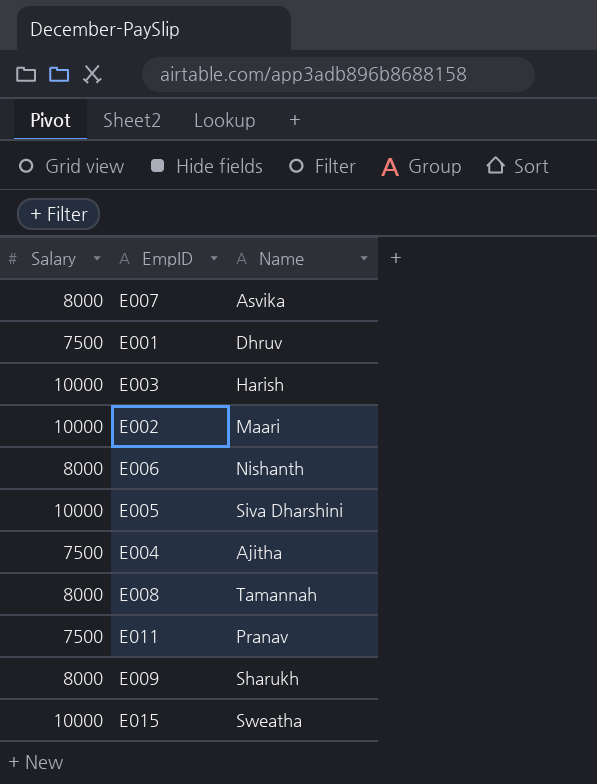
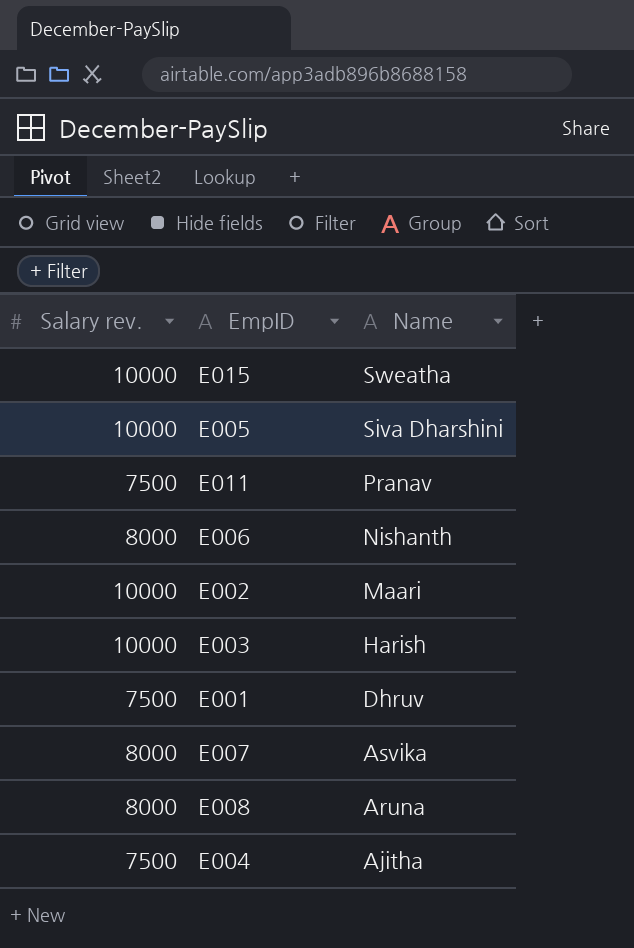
row order: none -> Name descending
column name: Salary -> Salary rev.
row E009: 8000 | Sharukh -> none
E008 | Name: Tamannah -> Aruna

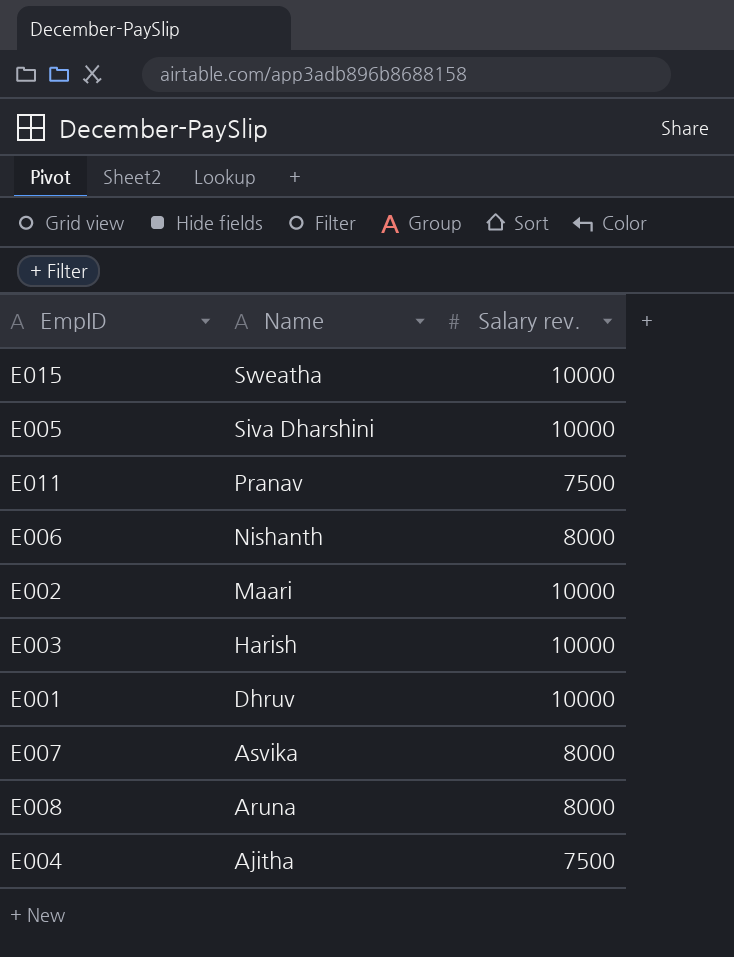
column Salary rev. | position: 1 -> 3
E001 | Salary rev.: 7500 -> 10000

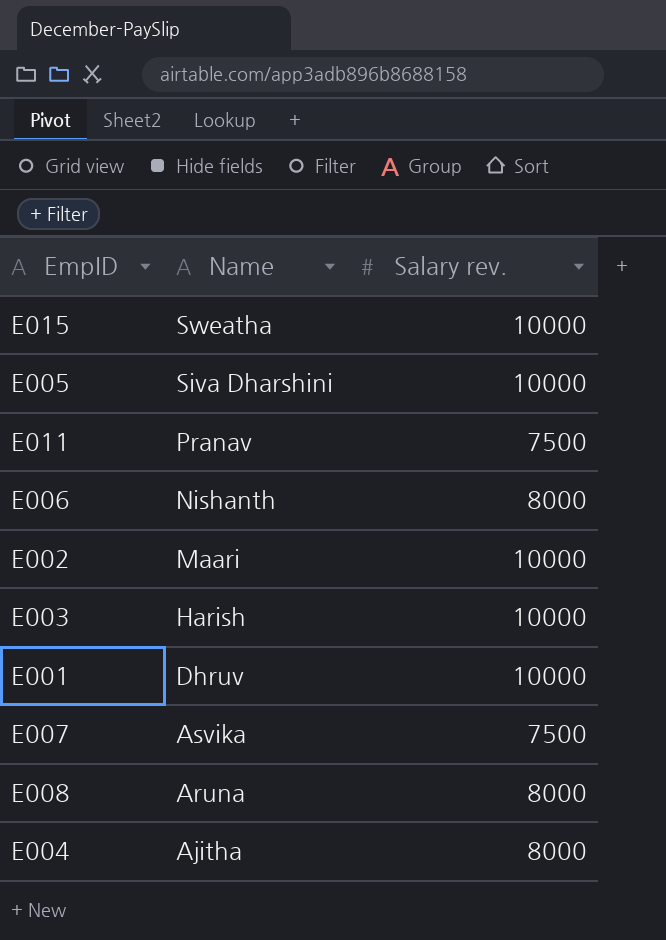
E007 | Salary rev.: 8000 -> 7500
E004 | Salary rev.: 7500 -> 8000

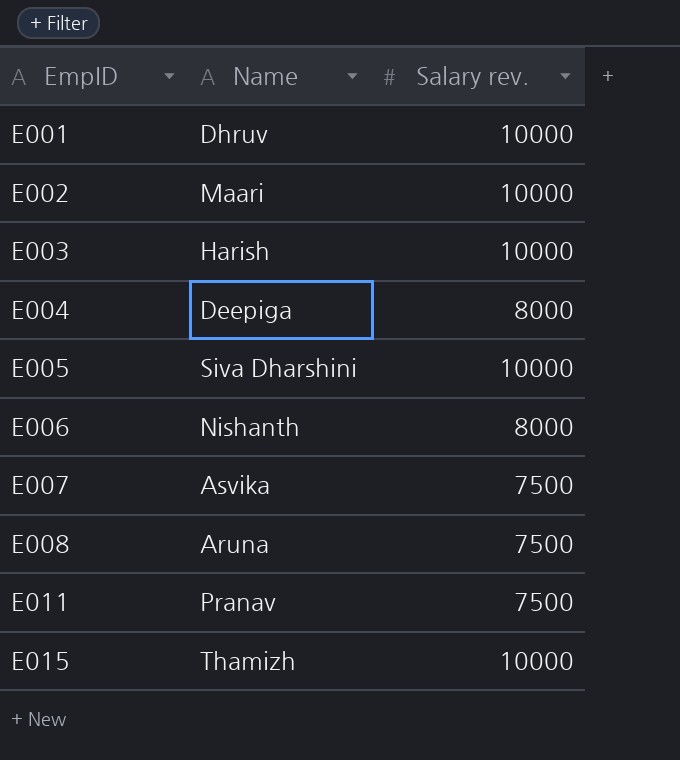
row order: Name descending -> EmpID ascending
E004 | Name: Ajitha -> Deepiga
E008 | Salary rev.: 8000 -> 7500
E015 | Name: Sweatha -> Thamizh

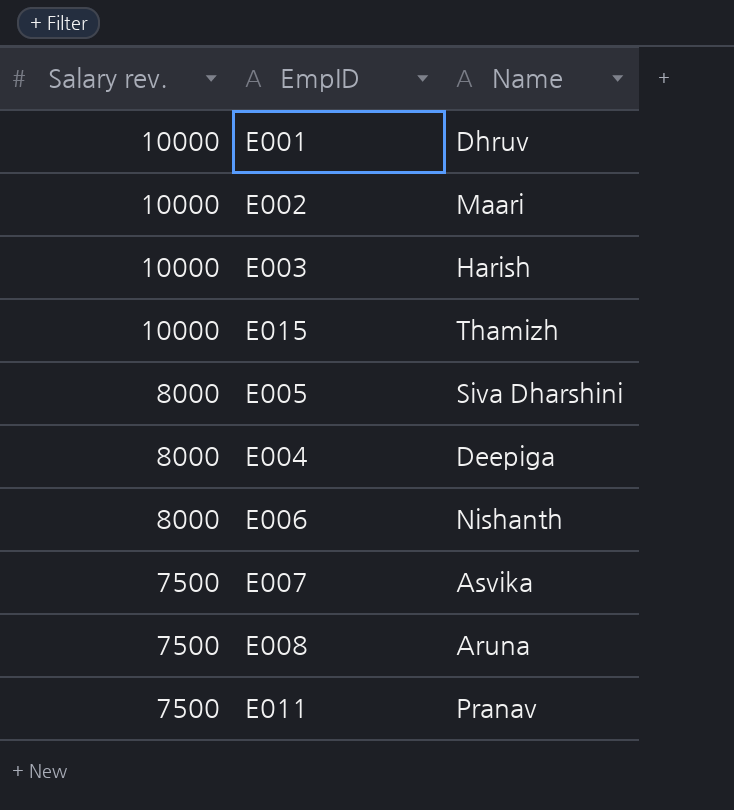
row order: EmpID ascending -> Salary rev. descending
column Salary rev. | position: 3 -> 1
E005 | Salary rev.: 10000 -> 8000

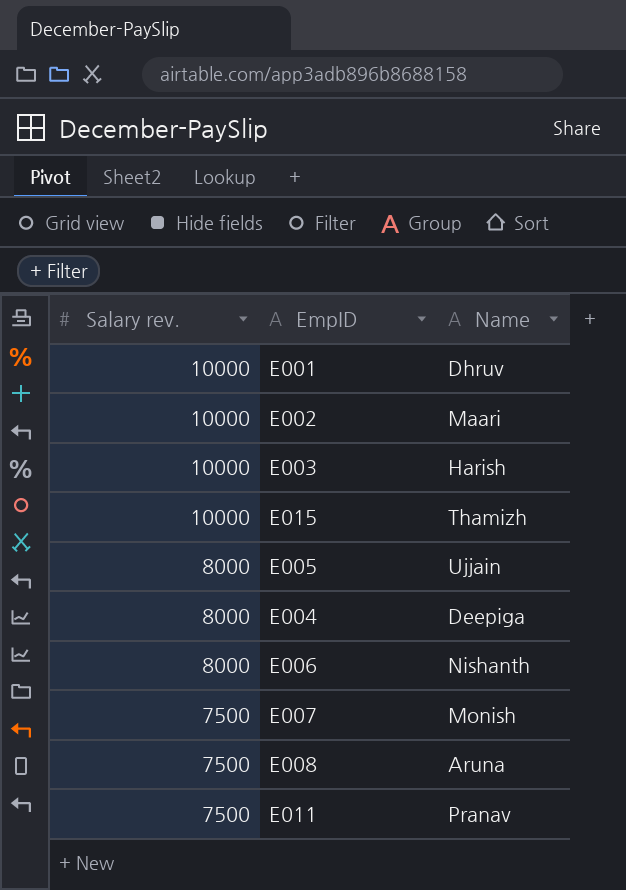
E005 | Name: Siva Dharshini -> Ujjain
E007 | Name: Asvika -> Monish

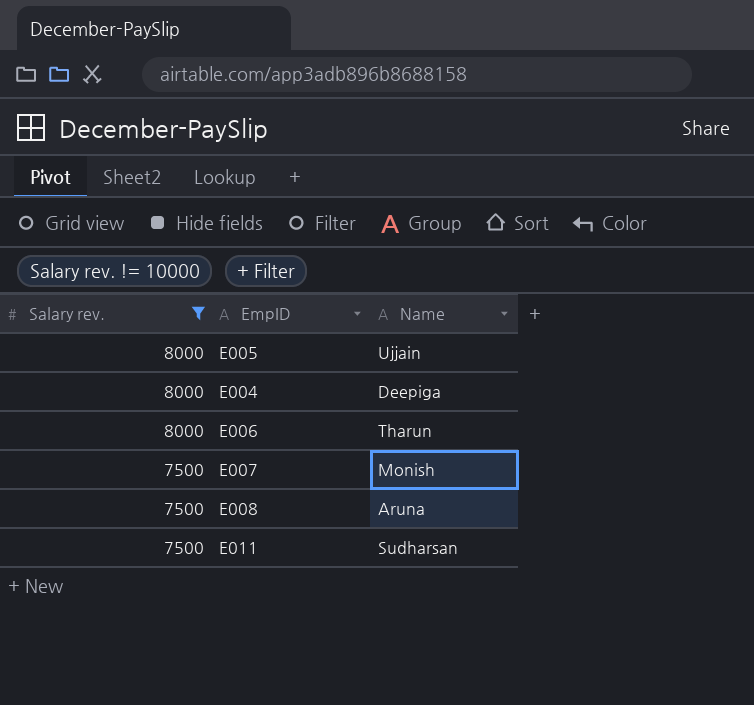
filter: none -> Salary rev. != 10000
E006 | Name: Nishanth -> Tharun
E011 | Name: Pranav -> Sudharsan

